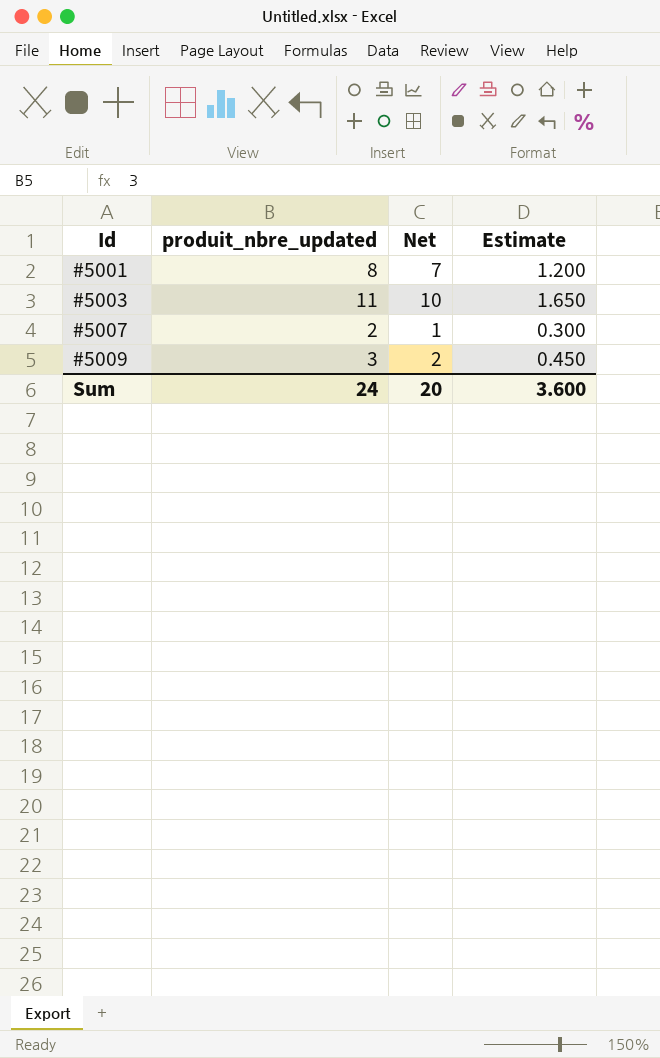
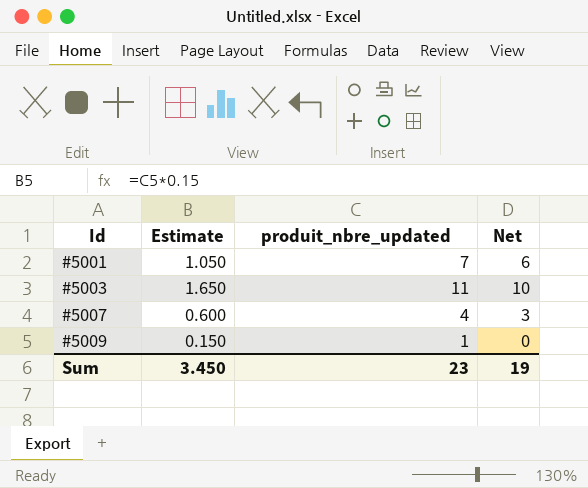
column Estimate | position: 4 -> 2
#5001 | Estimate: 1.200 -> 1.050
#5001 | produit_nbre_updated: 8 -> 7
#5001 | Net: 7 -> 6
#5007 | Estimate: 0.300 -> 0.600
#5007 | produit_nbre_updated: 2 -> 4
#5007 | Net: 1 -> 3
#5009 | Estimate: 0.450 -> 0.150
#5009 | produit_nbre_updated: 3 -> 1
#5009 | Net: 2 -> 0
Sum | Estimate: 3.600 -> 3.450
Sum | produit_nbre_updated: 24 -> 23
Sum | Net: 20 -> 19

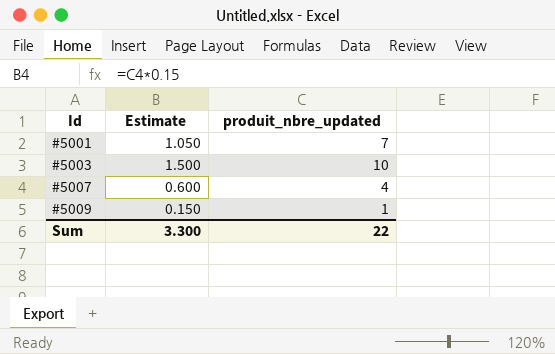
column Net | formula: [produit_nbre_updated] - 1 -> none
#5003 | Estimate: 1.650 -> 1.500
#5003 | produit_nbre_updated: 11 -> 10
Sum | Estimate: 3.450 -> 3.300
Sum | produit_nbre_updated: 23 -> 22

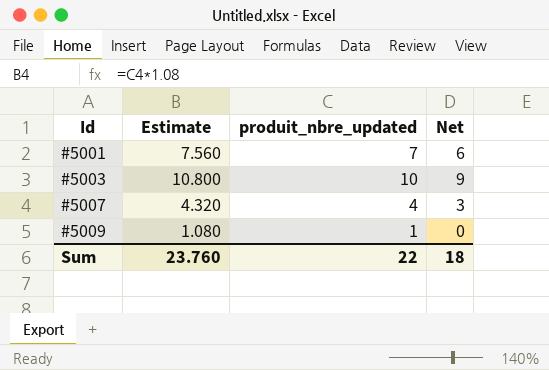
column Estimate | formula: [produit_nbre_updated] * 0.15 -> [produit_nbre_updated] * 1.08
column Net | formula: none -> [produit_nbre_updated] - 1
Sum | Estimate: 3.300 -> 23.760

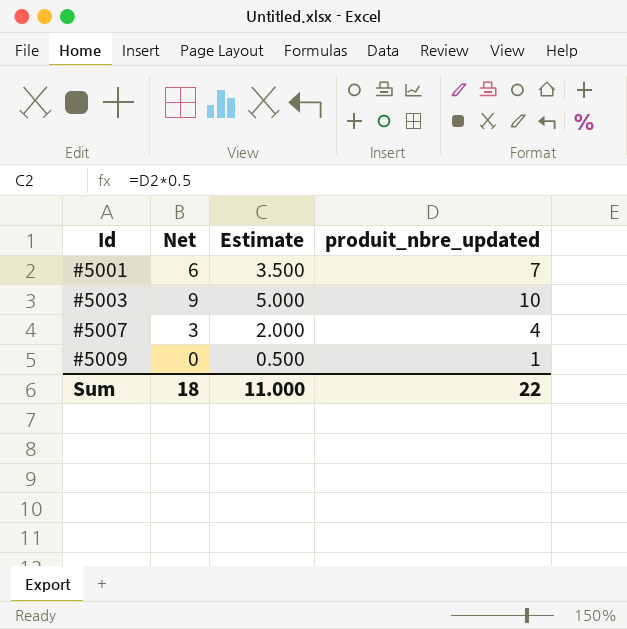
column Net | position: 4 -> 2
column Estimate | formula: [produit_nbre_updated] * 1.08 -> [produit_nbre_updated] * 0.5
Sum | Estimate: 23.760 -> 11.000

